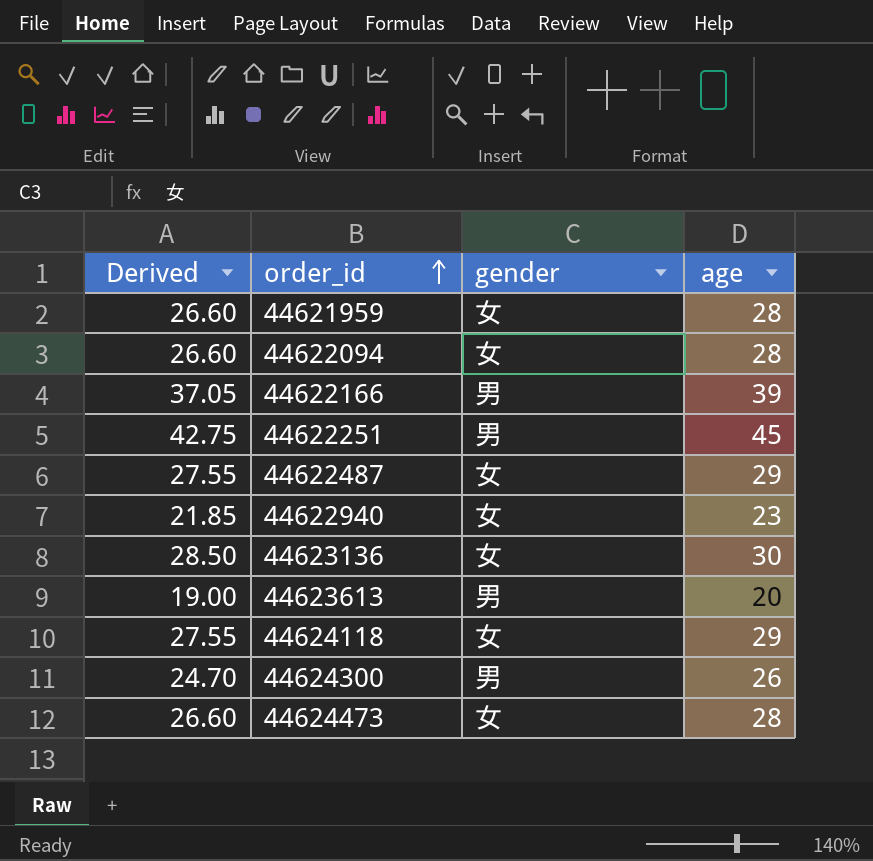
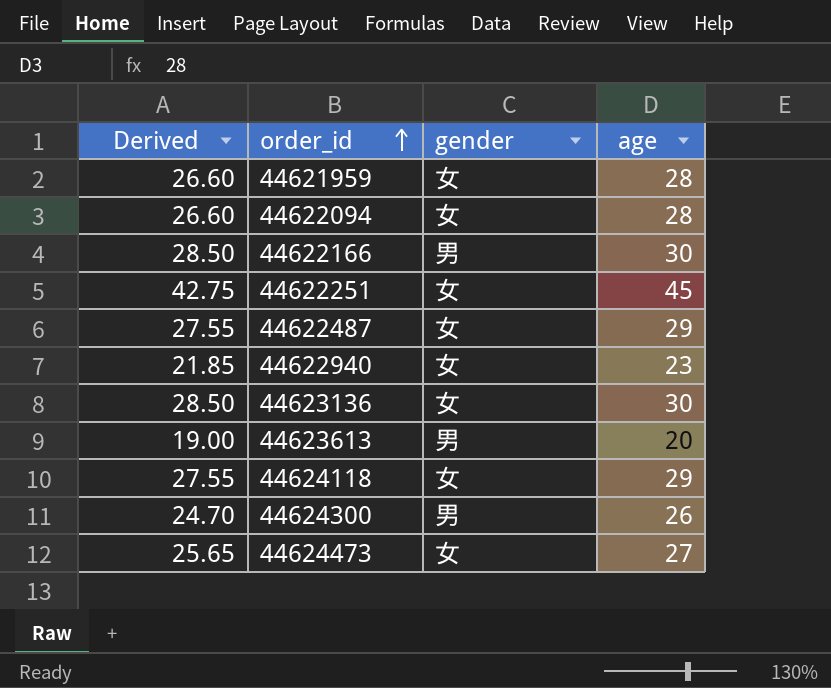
44622166 | Derived: 37.05 -> 28.50
44622166 | age: 39 -> 30
44622251 | gender: 男 -> 女
44624473 | Derived: 26.60 -> 25.65
44624473 | age: 28 -> 27

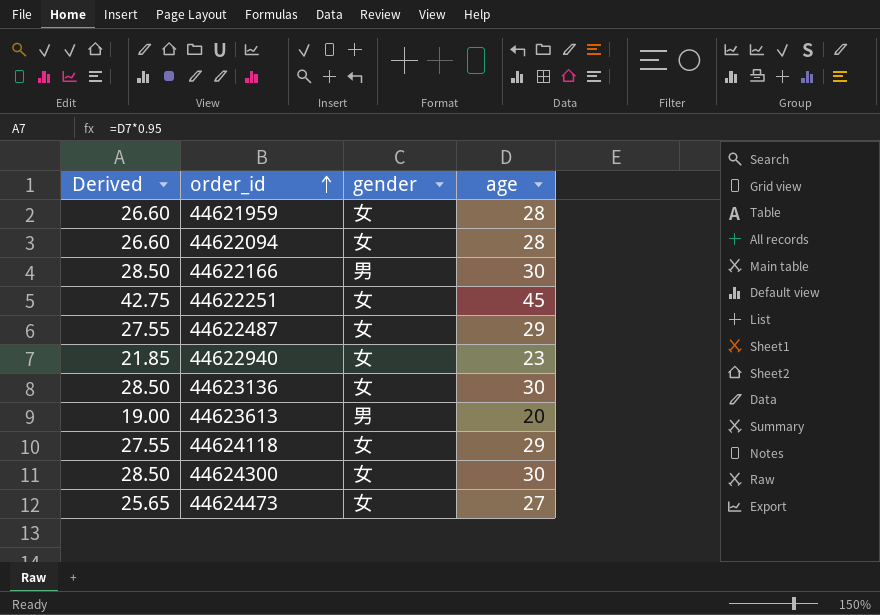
44624300 | Derived: 24.70 -> 28.50
44624300 | gender: 男 -> 女
44624300 | age: 26 -> 30

